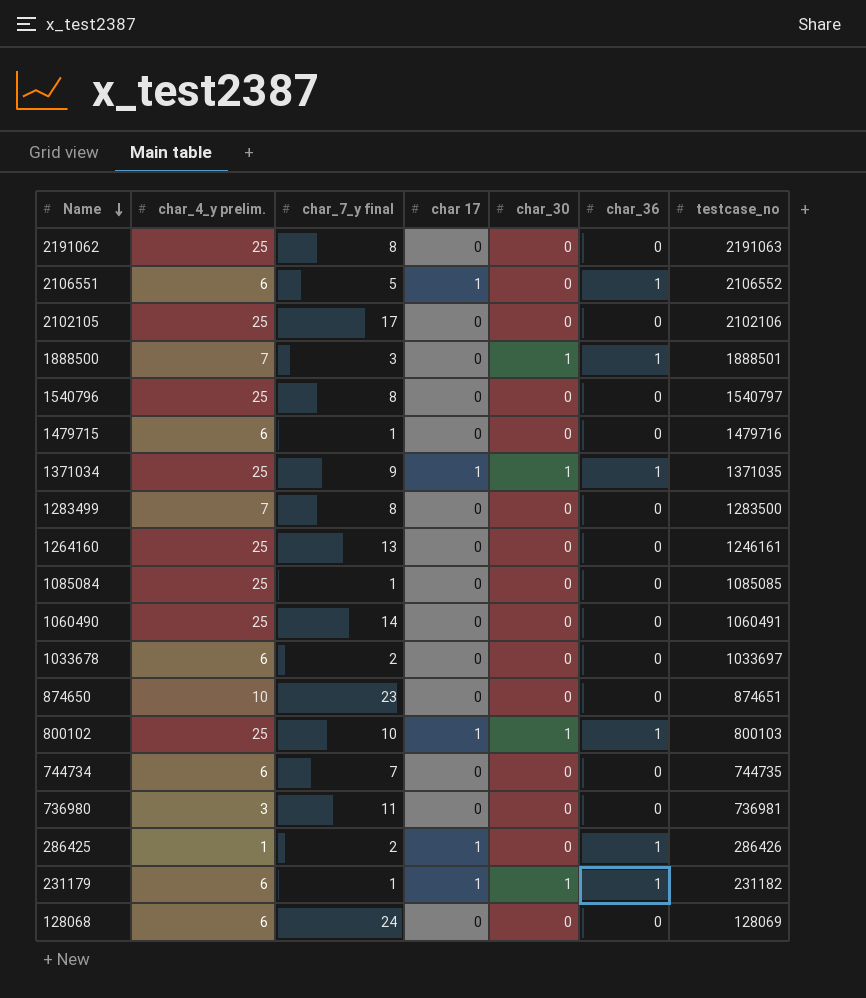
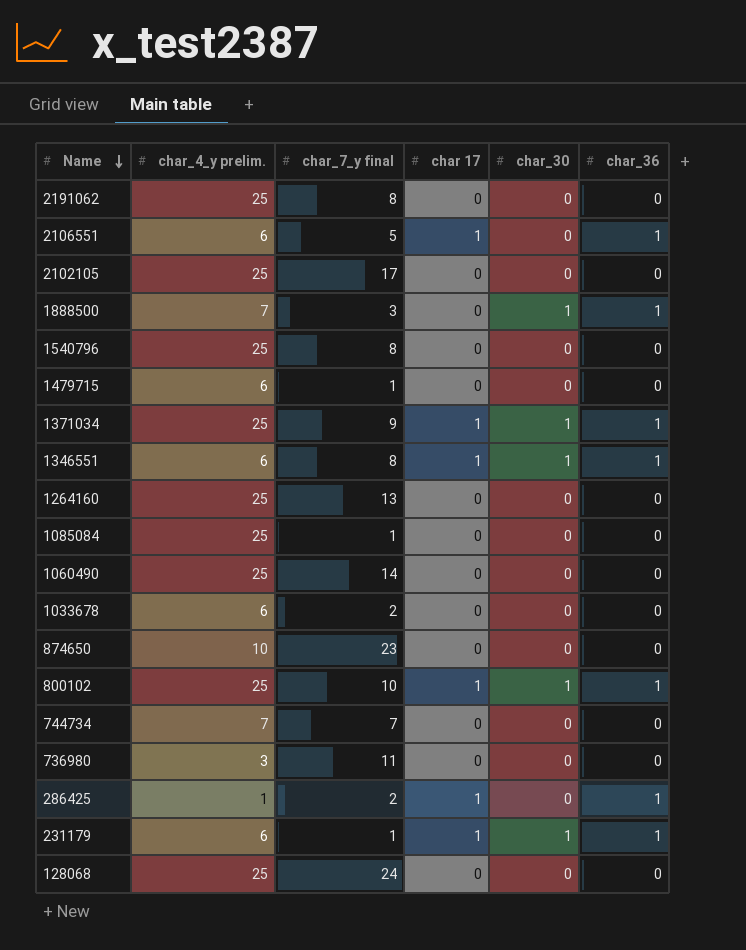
column testcase_no | position: 7 -> none
row 1283499: 7 | 8 | 0 | 0 | 0 | 1283500 -> none
row 1346551: none -> 6 | 8 | 1 | 1 | 1
744734 | char_4_y prelim.: 6 -> 7
128068 | char_4_y prelim.: 6 -> 25

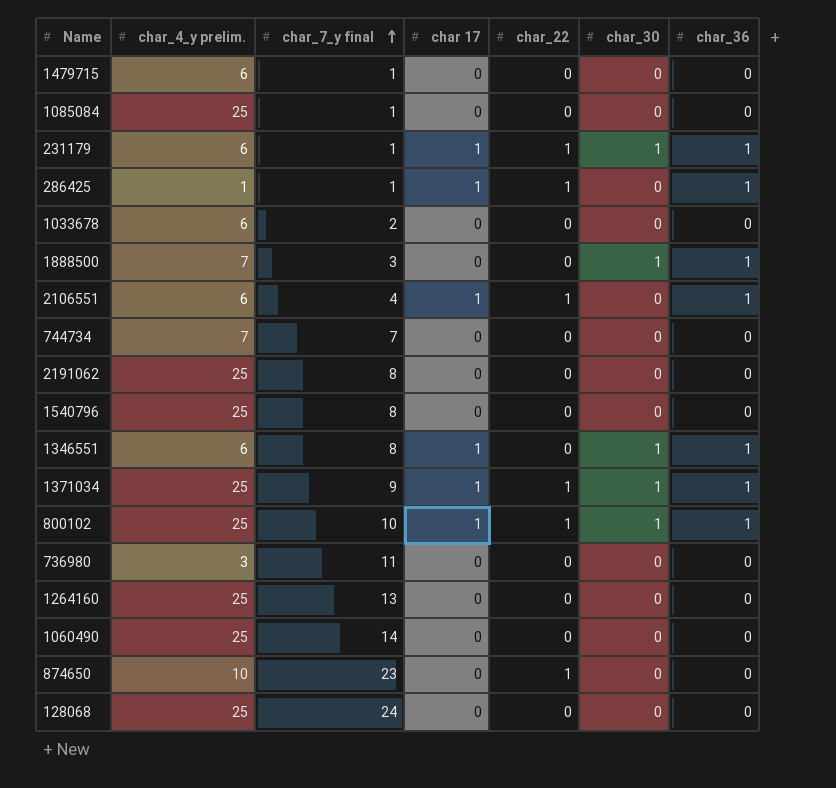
row order: Name descending -> char_7_y final ascending
column char_22 | position: none -> 5
row 2102105: 25 | 17 | 0 | 0 | 0 -> none
286425 | char_7_y final: 2 -> 1
2106551 | char_7_y final: 5 -> 4

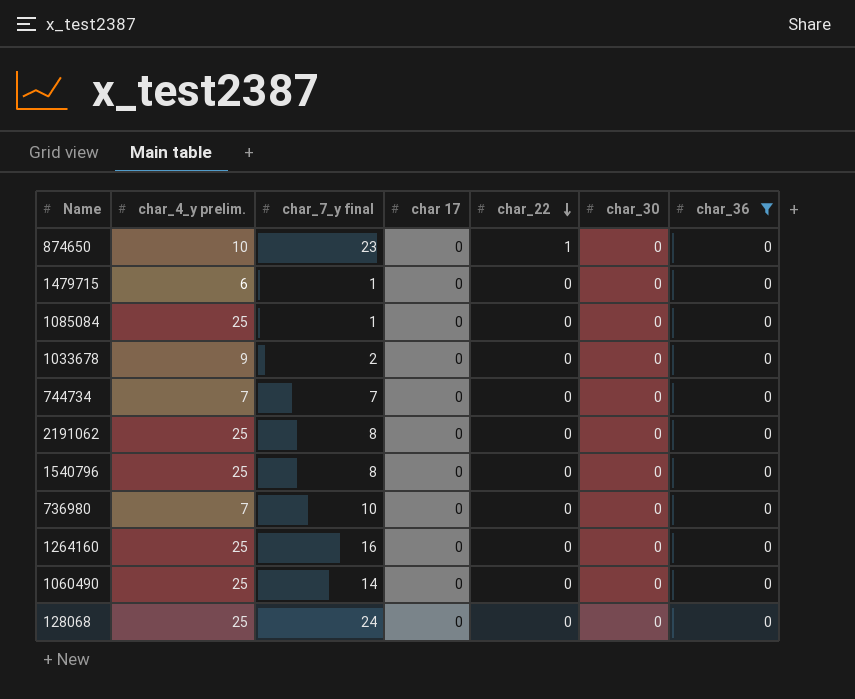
filter: none -> char_36 = 0
row order: char_7_y final ascending -> char_22 descending
1033678 | char_4_y prelim.: 6 -> 9
736980 | char_4_y prelim.: 3 -> 7
736980 | char_7_y final: 11 -> 10
1264160 | char_7_y final: 13 -> 16

